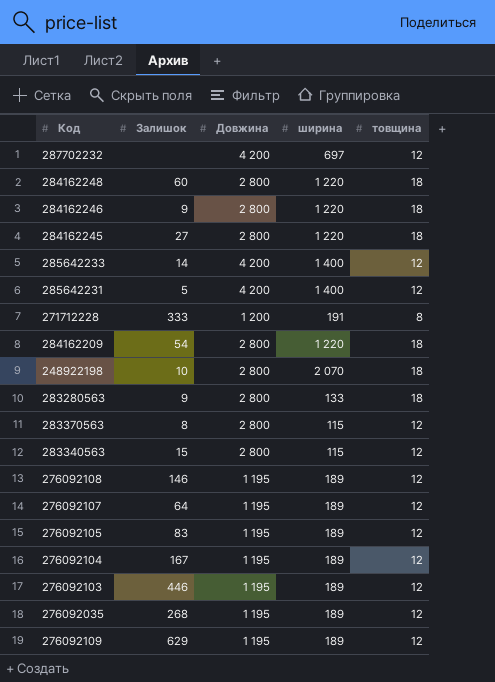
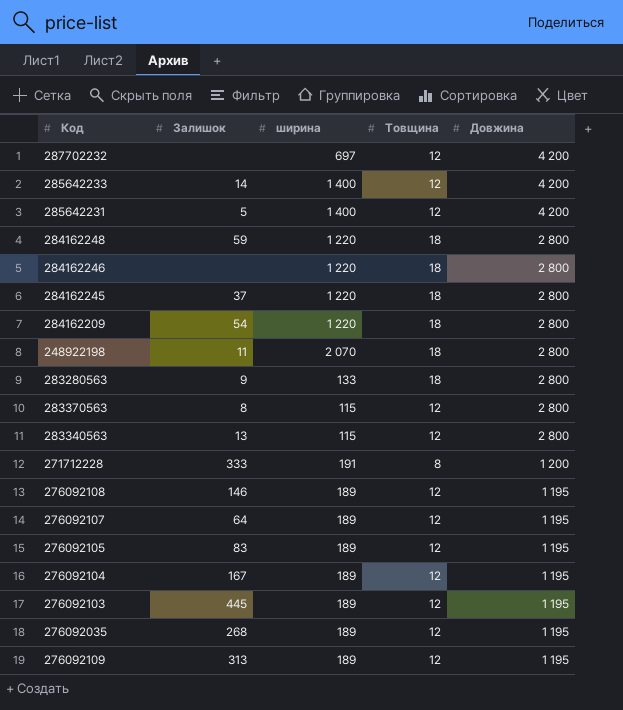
row order: none -> Довжина descending
column name: товщина -> Товщина
column Довжина | position: 3 -> 5
284162248 | Залишок: 60 -> 59
284162246 | Залишок: 9 -> none
284162245 | Залишок: 27 -> 37
248922198 | Залишок: 10 -> 11
283340563 | Залишок: 15 -> 13
276092103 | Залишок: 446 -> 445
276092109 | Залишок: 629 -> 313

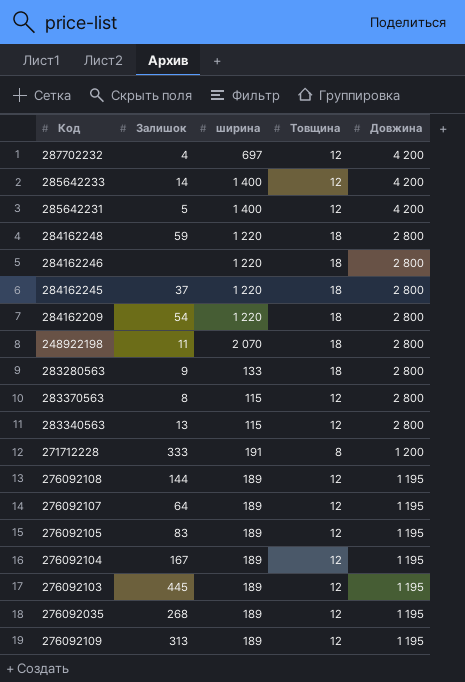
287702232 | Залишок: none -> 4
276092108 | Залишок: 146 -> 144

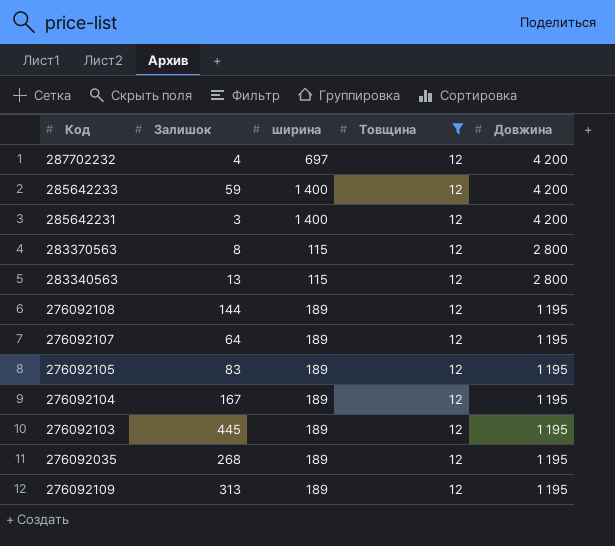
filter: none -> Товщина = 12
285642233 | Залишок: 14 -> 59
285642231 | Залишок: 5 -> 3

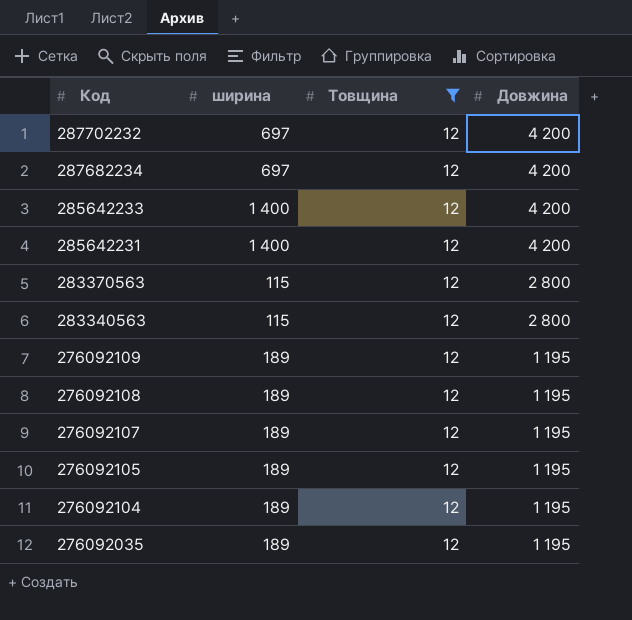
row order: Довжина descending -> Код descending
column Залишок | position: 2 -> none
row 276092103: 445 | 189 | 12 | 1 195 -> none
row 287682234: none -> 697 | 12 | 4 200

